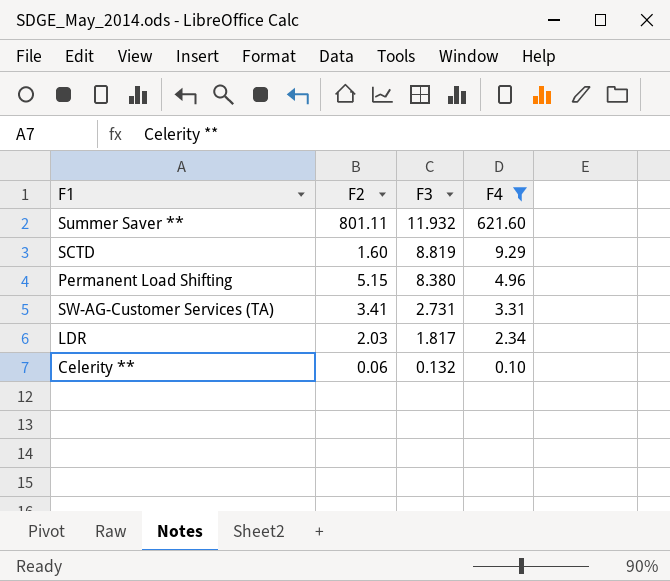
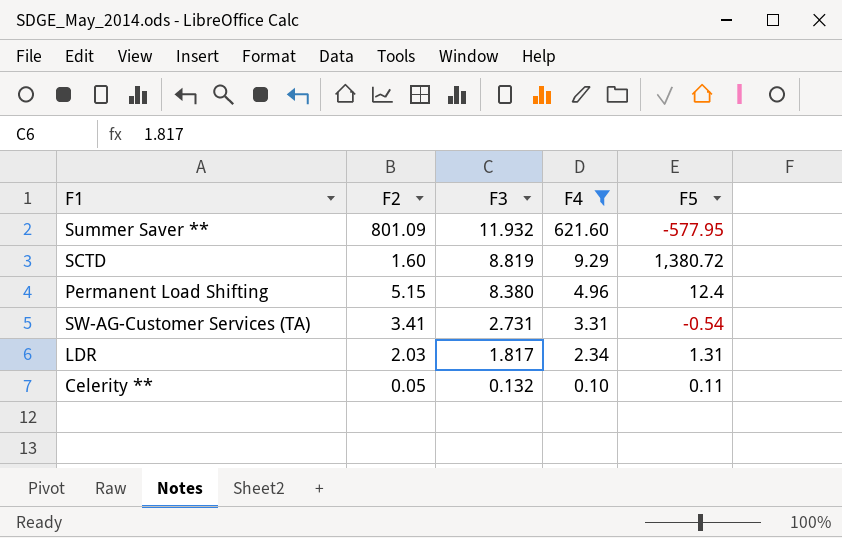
column F5 | position: none -> 5
Summer Saver ** | F2: 801.11 -> 801.09
Celerity ** | F2: 0.06 -> 0.05

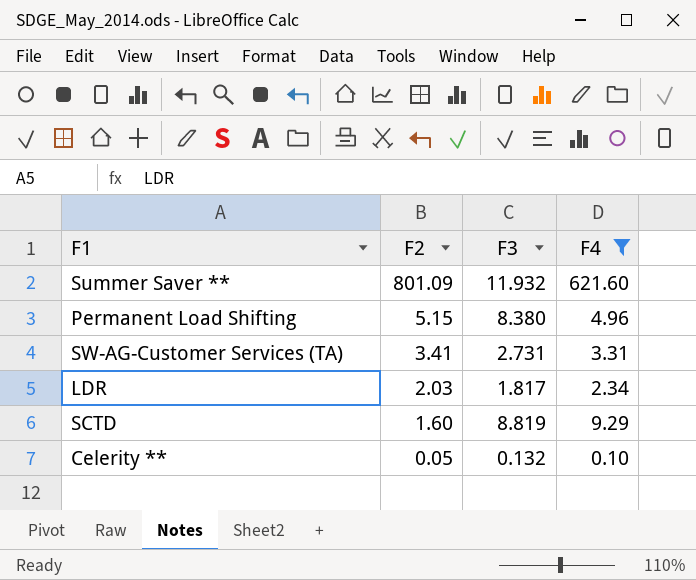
row order: F3 descending -> F2 descending
column F5 | position: 5 -> none

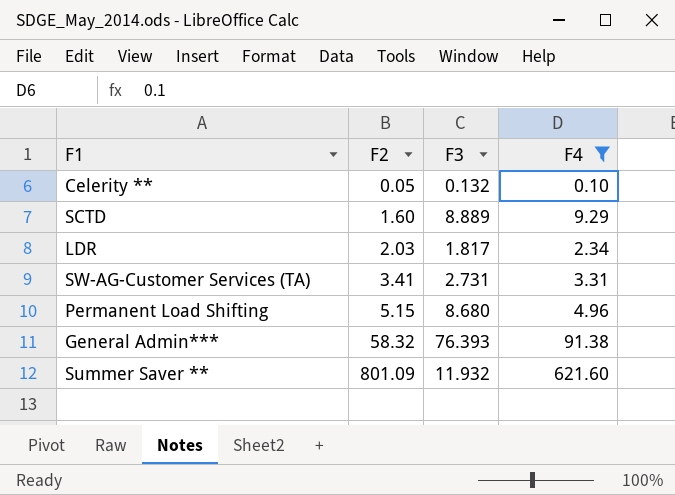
row order: F2 descending -> F2 ascending
SCTD | F3: 8.819 -> 8.889
Permanent Load Shifting | F3: 8.380 -> 8.680
row General Admin***: none -> 58.32 | 76.393 | 91.38

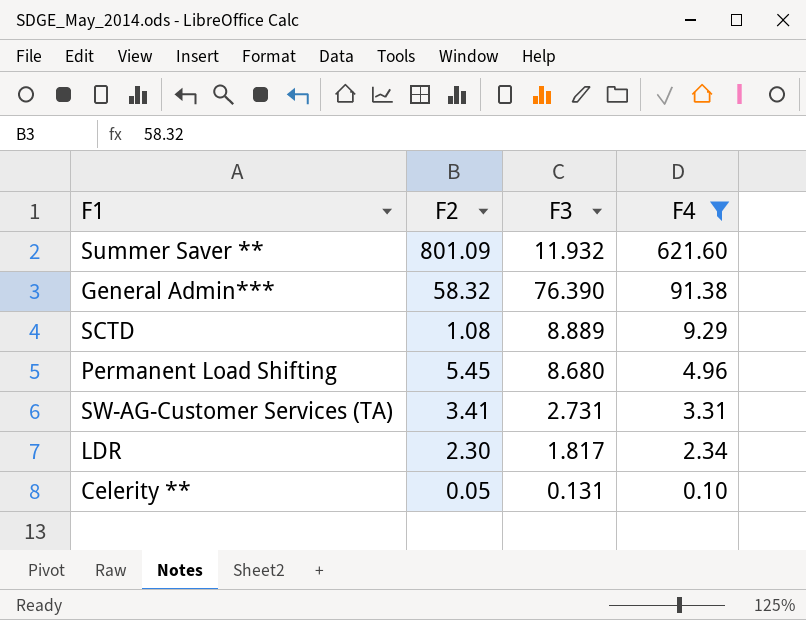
row order: F2 ascending -> F4 descending
General Admin*** | F3: 76.393 -> 76.390
SCTD | F2: 1.60 -> 1.08
Permanent Load Shifting | F2: 5.15 -> 5.45
LDR | F2: 2.03 -> 2.30
Celerity ** | F3: 0.132 -> 0.131

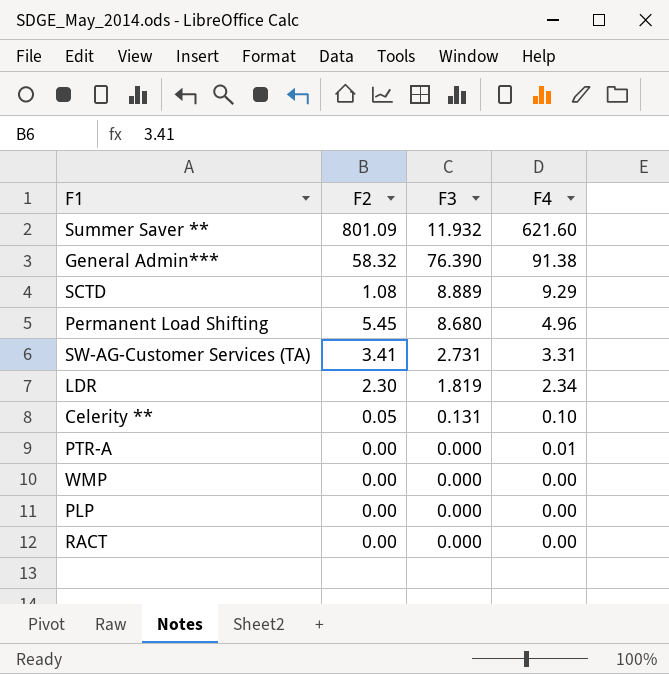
filter: F4 >= 0.10 -> none
LDR | F3: 1.817 -> 1.819

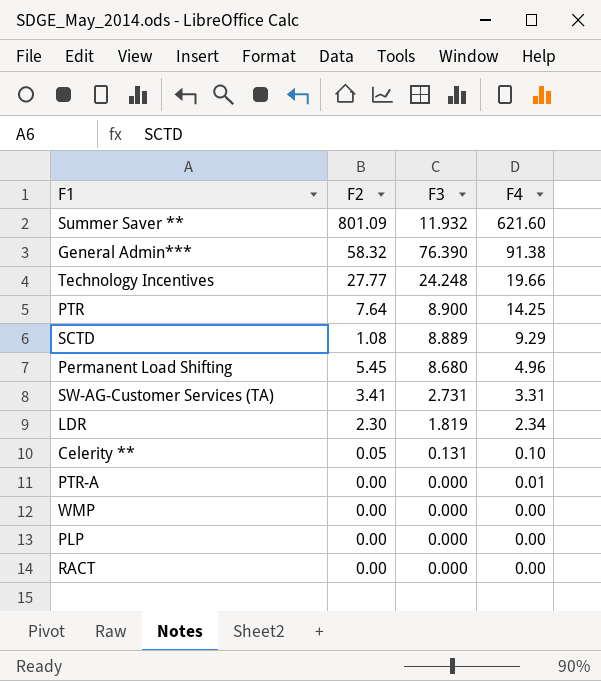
row Technology Incentives: none -> 27.77 | 24.248 | 19.66
row PTR: none -> 7.64 | 8.900 | 14.25

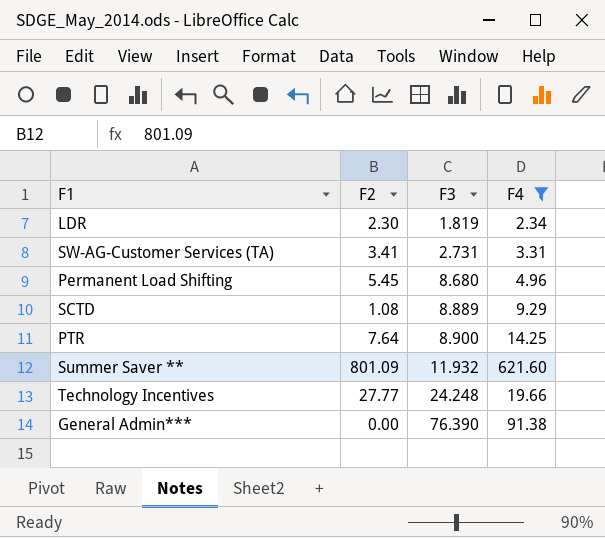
filter: none -> F4 >= 2.34
row order: F4 descending -> F3 ascending
General Admin*** | F2: 58.32 -> 0.00

